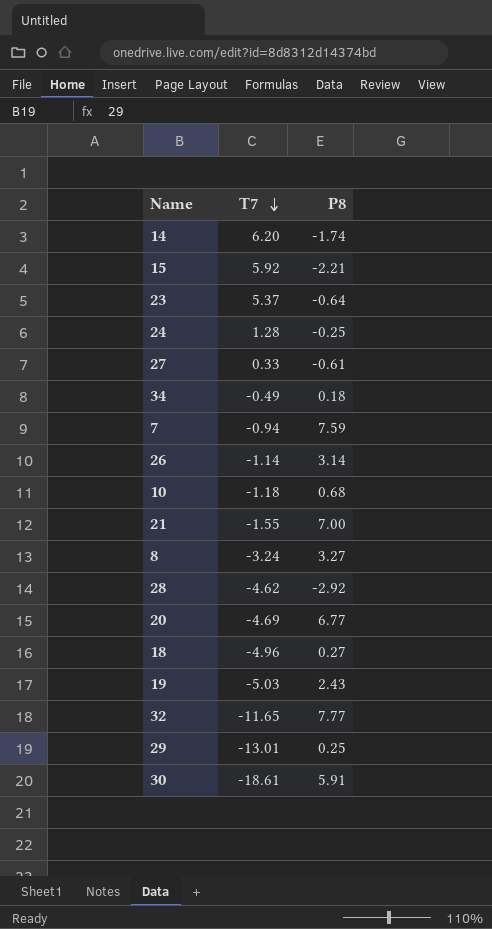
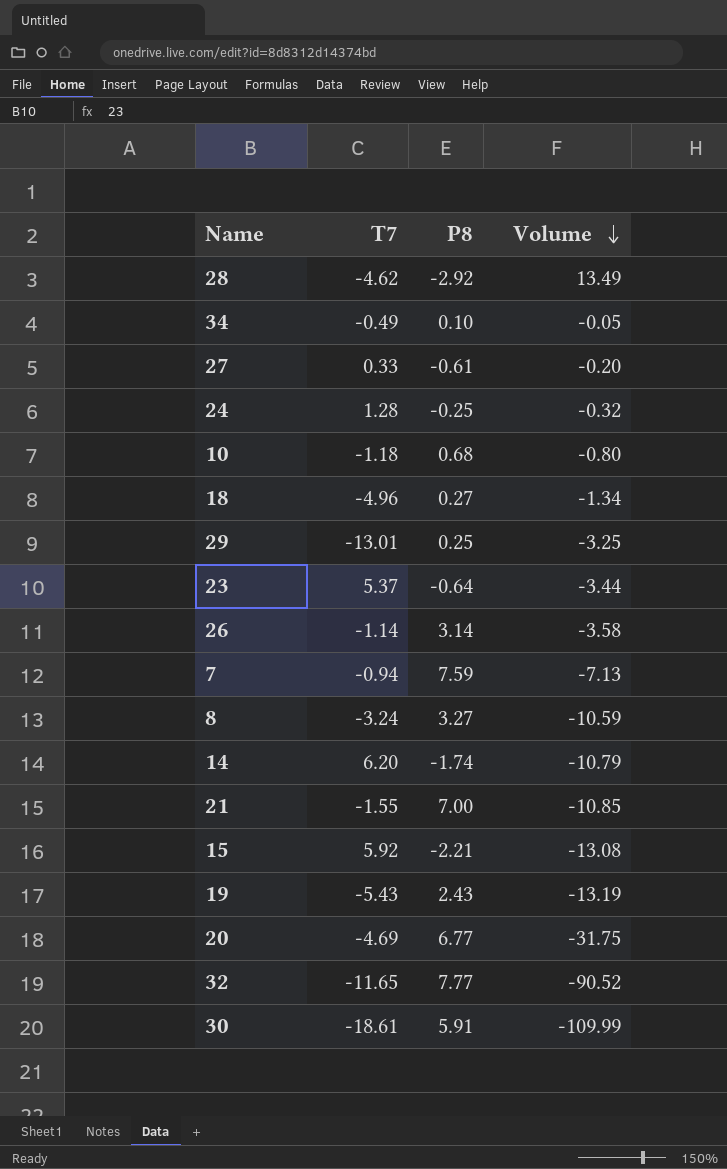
row order: T7 descending -> Volume descending
column Volume | formula: none -> [T7] * [P8]
34 | P8: 0.18 -> 0.10
19 | T7: -5.03 -> -5.43

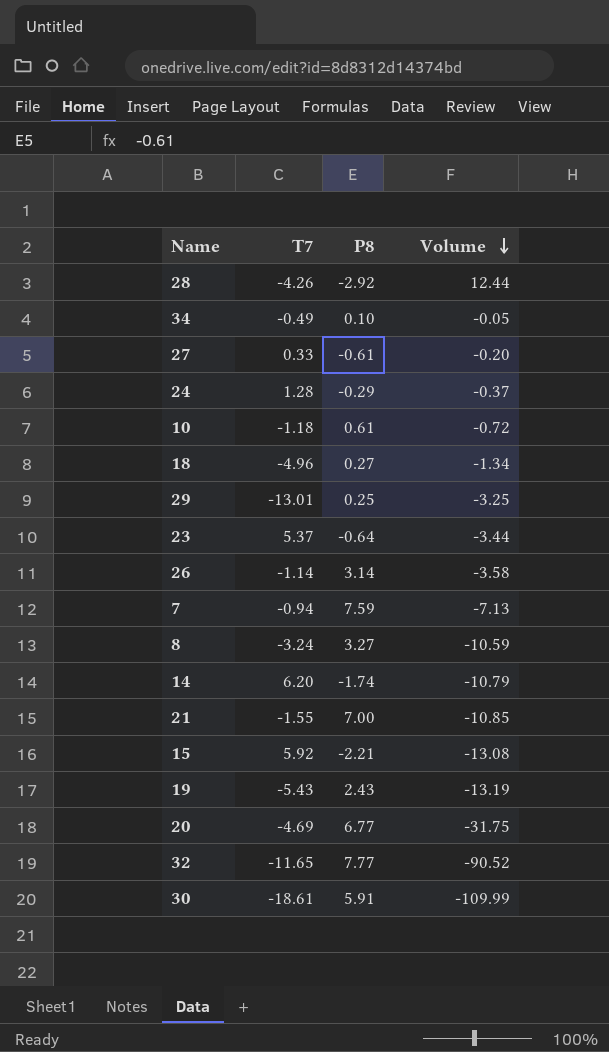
28 | T7: -4.62 -> -4.26
28 | Volume: 13.49 -> 12.44
24 | P8: -0.25 -> -0.29
24 | Volume: -0.32 -> -0.37
10 | P8: 0.68 -> 0.61
10 | Volume: -0.80 -> -0.72

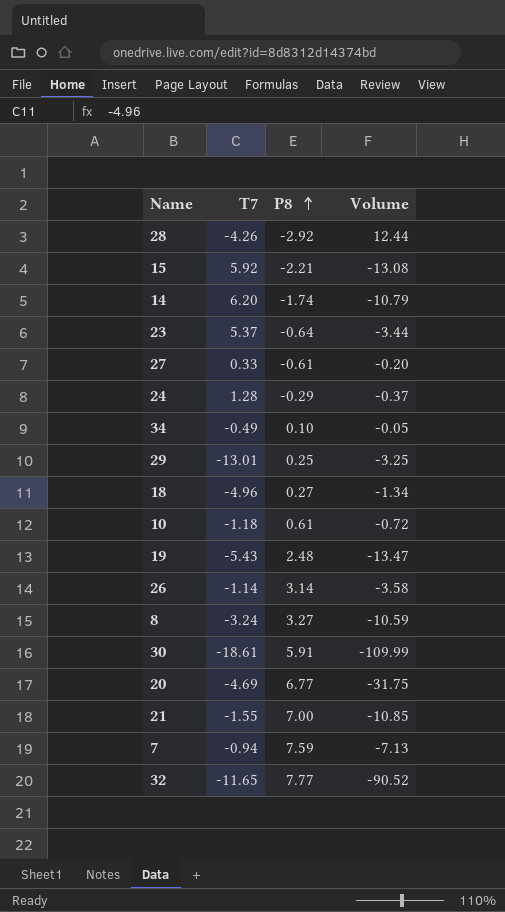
row order: Volume descending -> P8 ascending
19 | P8: 2.43 -> 2.48
19 | Volume: -13.19 -> -13.47

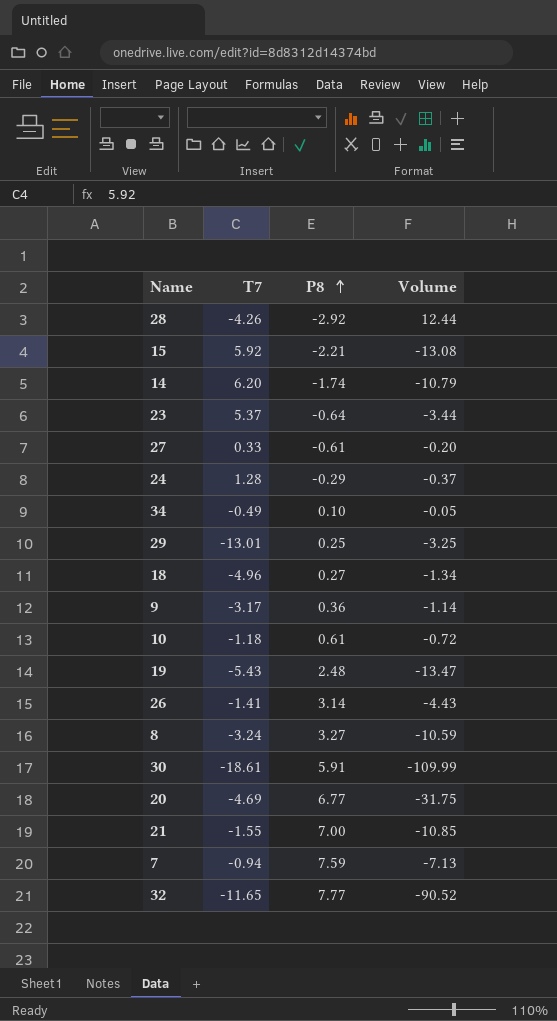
row 9: none -> -3.17 | 0.36 | -1.14
26 | T7: -1.14 -> -1.41
26 | Volume: -3.58 -> -4.43

